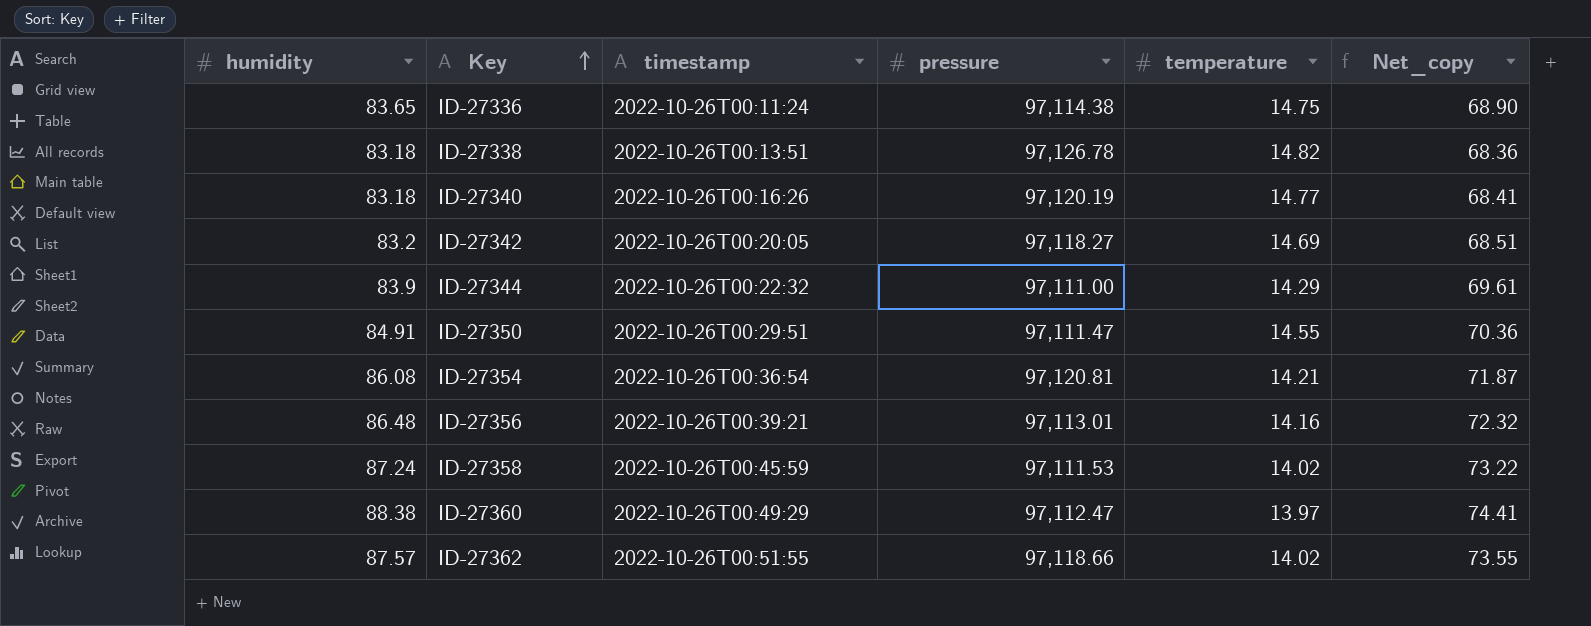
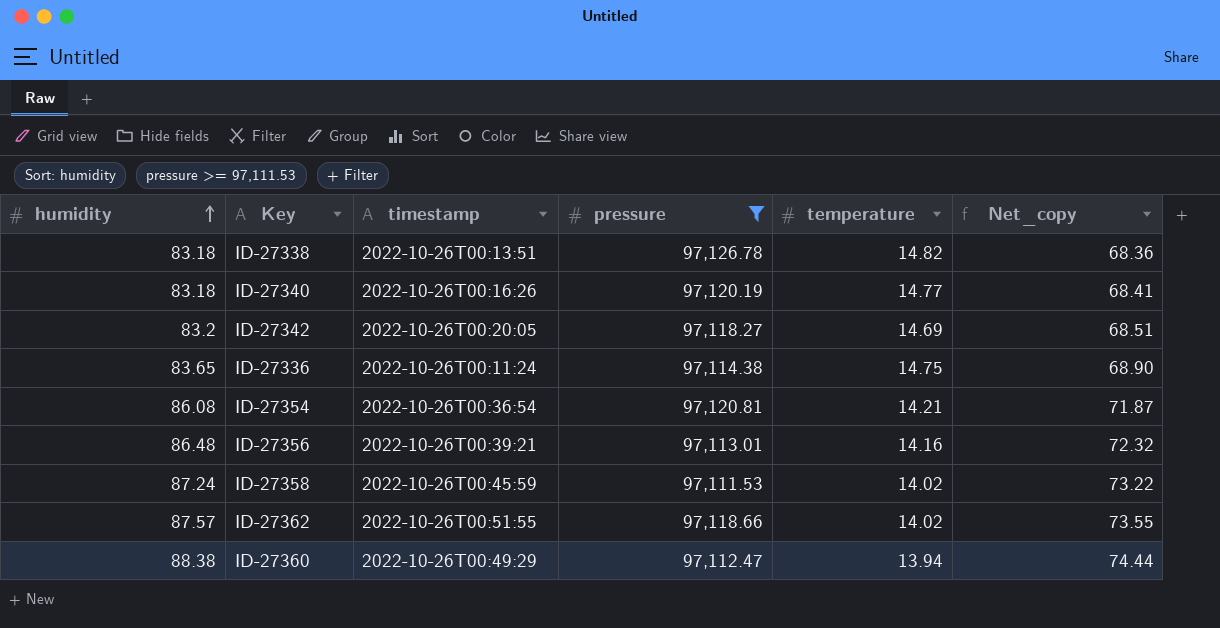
filter: none -> pressure >= 97,111.53
row order: Key ascending -> humidity ascending
ID-27360 | temperature: 13.97 -> 13.94
ID-27360 | Net_copy: 74.41 -> 74.44

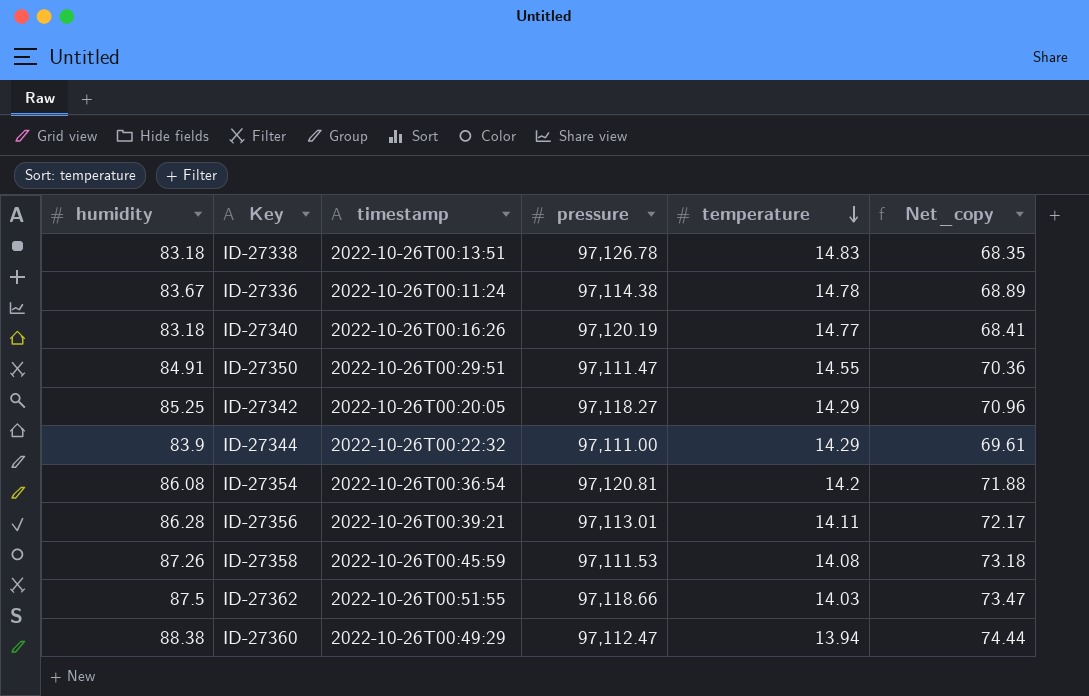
filter: pressure >= 97,111.53 -> none
row order: humidity ascending -> temperature descending
ID-27338 | temperature: 14.82 -> 14.83
ID-27338 | Net_copy: 68.36 -> 68.35
ID-27336 | humidity: 83.65 -> 83.67
ID-27336 | temperature: 14.75 -> 14.78
ID-27336 | Net_copy: 68.90 -> 68.89
ID-27342 | humidity: 83.2 -> 85.25
ID-27342 | temperature: 14.69 -> 14.29
ID-27342 | Net_copy: 68.51 -> 70.96
ID-27354 | temperature: 14.21 -> 14.2
ID-27354 | Net_copy: 71.87 -> 71.88
ID-27356 | humidity: 86.48 -> 86.28
ID-27356 | temperature: 14.16 -> 14.11
ID-27356 | Net_copy: 72.32 -> 72.17
ID-27358 | humidity: 87.24 -> 87.26
ID-27358 | temperature: 14.02 -> 14.08
ID-27358 | Net_copy: 73.22 -> 73.18
ID-27362 | humidity: 87.57 -> 87.5
ID-27362 | temperature: 14.02 -> 14.03
ID-27362 | Net_copy: 73.55 -> 73.47

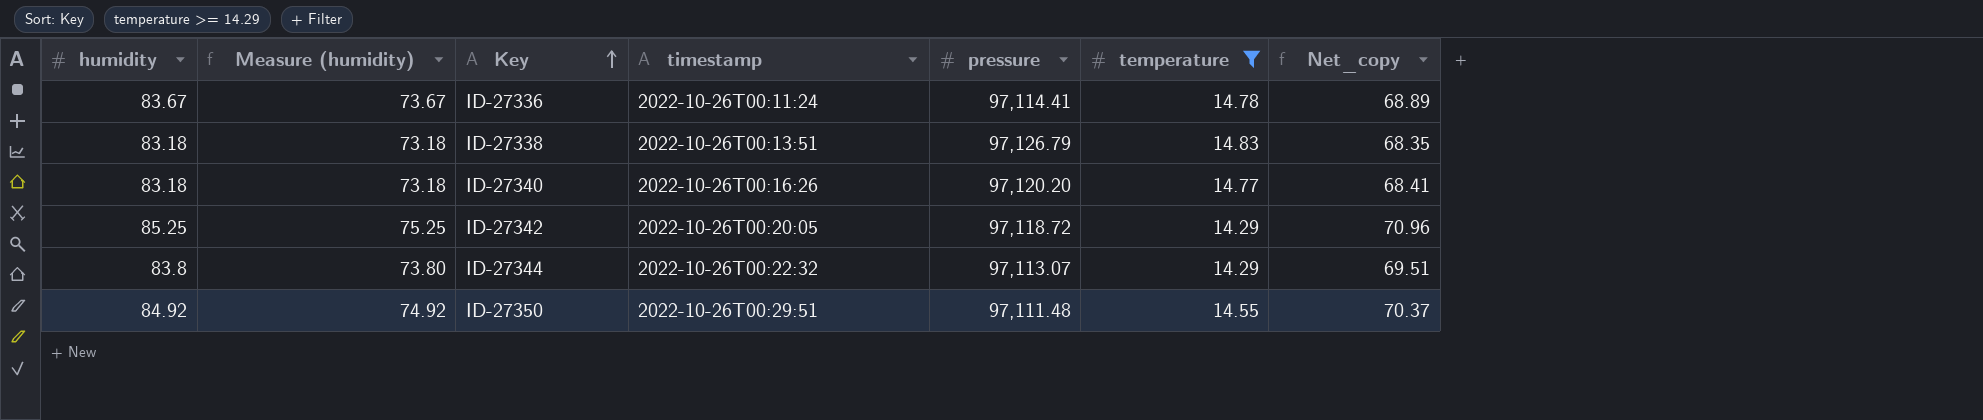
filter: none -> temperature >= 14.29
row order: temperature descending -> Key ascending
column Measure (humidity) | formula: none -> [humidity] - 10
ID-27336 | pressure: 97,114.38 -> 97,114.41
ID-27338 | pressure: 97,126.78 -> 97,126.79
ID-27340 | pressure: 97,120.19 -> 97,120.20
ID-27342 | pressure: 97,118.27 -> 97,118.72
ID-27344 | humidity: 83.9 -> 83.8
ID-27344 | pressure: 97,111.00 -> 97,113.07
ID-27344 | Net_copy: 69.61 -> 69.51
ID-27350 | humidity: 84.91 -> 84.92
ID-27350 | pressure: 97,111.47 -> 97,111.48
ID-27350 | Net_copy: 70.36 -> 70.37

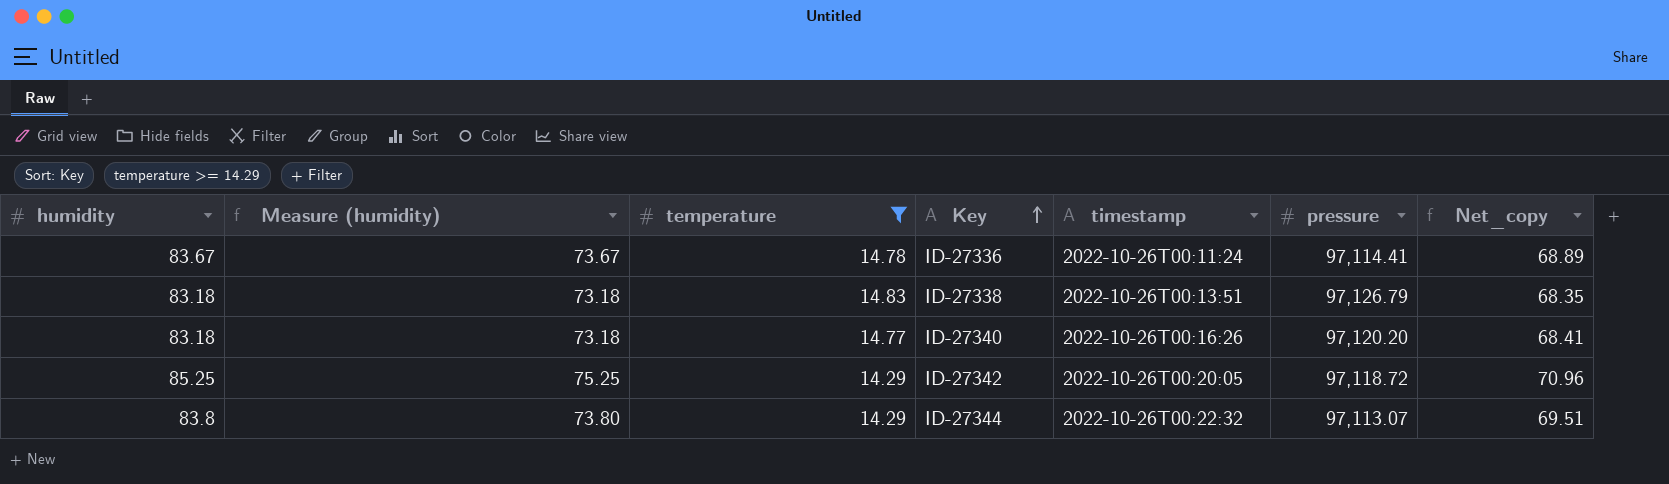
column temperature | position: 6 -> 3
row ID-27350: 84.92 | 74.92 | 2022-10-26T00:29:51 | 97,111.48 | 14.55 | 70.37 -> none

